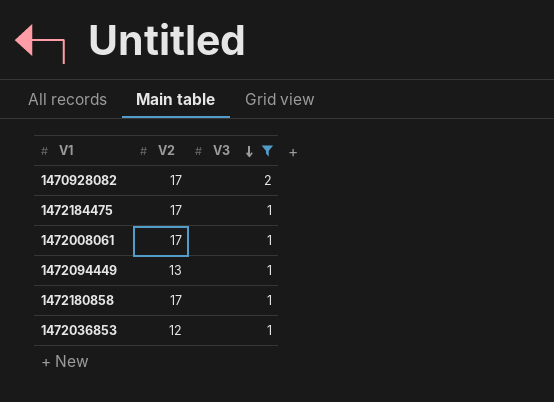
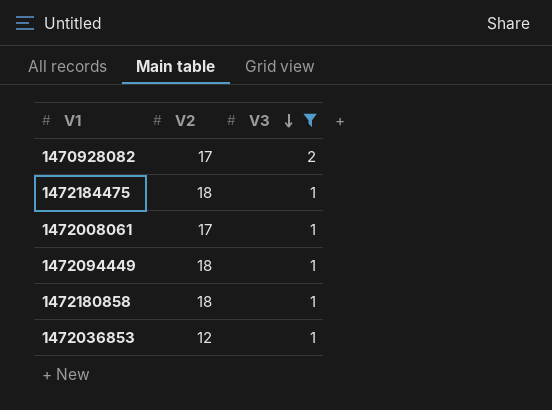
1472184475 | V2: 17 -> 18
1472094449 | V2: 13 -> 18
1472180858 | V2: 17 -> 18

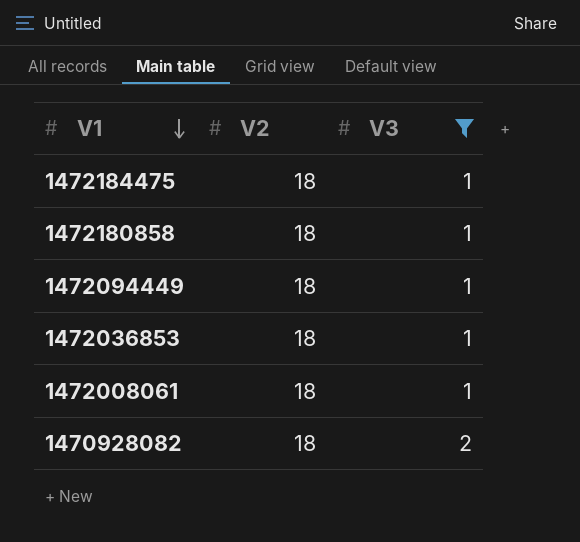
row order: V3 descending -> V1 descending
1472036853 | V2: 12 -> 18
1472008061 | V2: 17 -> 18
1470928082 | V2: 17 -> 18

